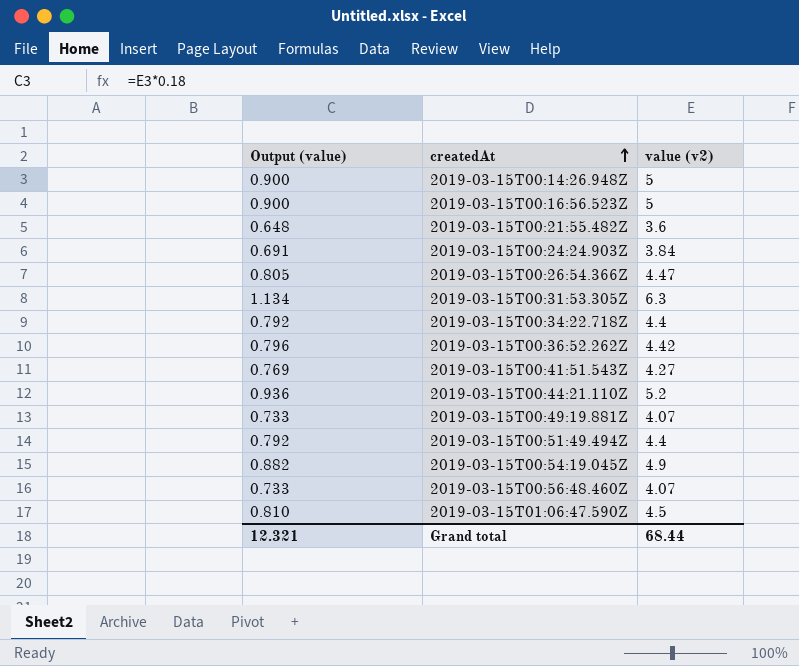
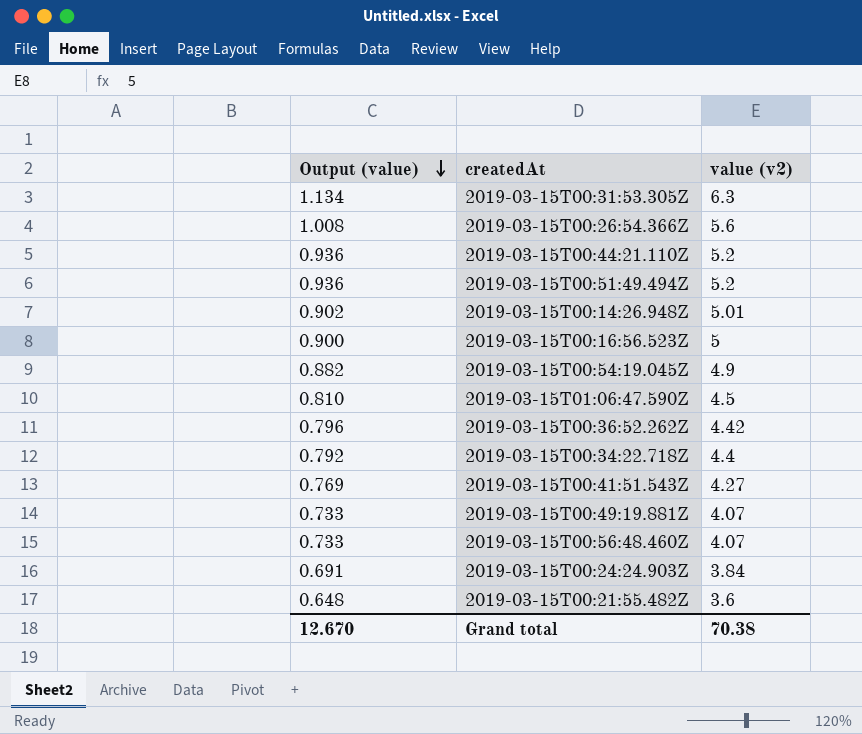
row order: createdAt ascending -> Output (value) descending
2019-03-15T00:26:54.366Z | Output (value): 0.805 -> 1.008
2019-03-15T00:26:54.366Z | value (v2): 4.47 -> 5.6
2019-03-15T00:51:49.494Z | Output (value): 0.792 -> 0.936
2019-03-15T00:51:49.494Z | value (v2): 4.4 -> 5.2
2019-03-15T00:14:26.948Z | Output (value): 0.900 -> 0.902
2019-03-15T00:14:26.948Z | value (v2): 5 -> 5.01
Grand total | Output (value): 12.321 -> 12.670
Grand total | value (v2): 68.44 -> 70.38

